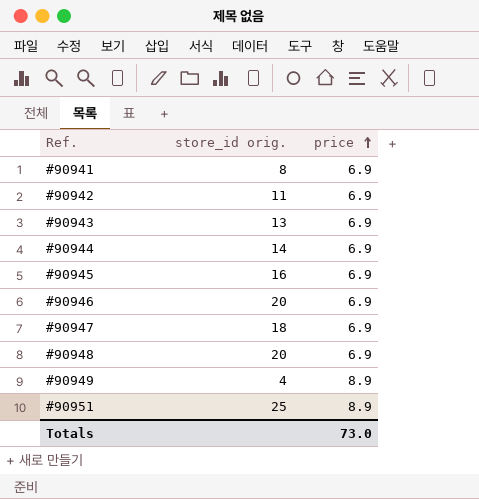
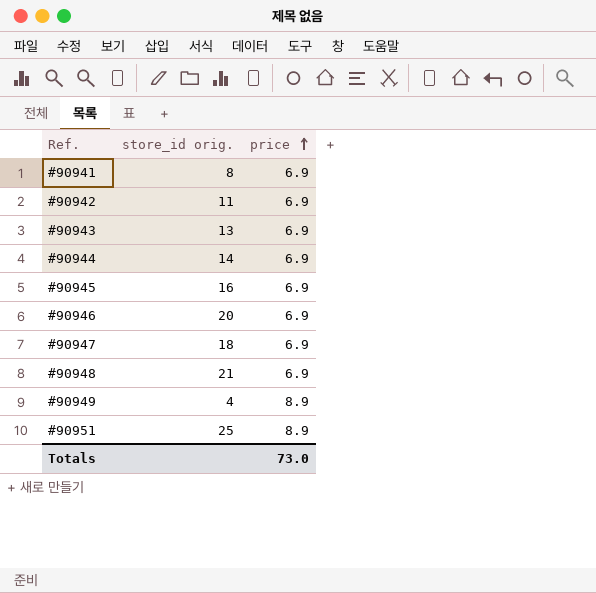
#90948 | store_id orig.: 20 -> 21

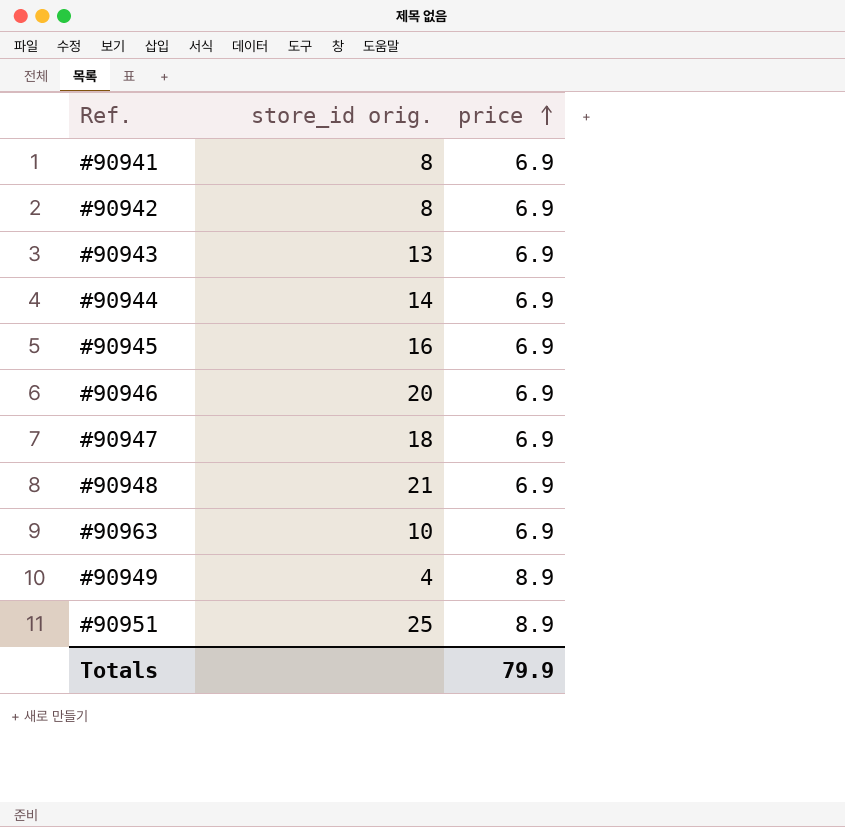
#90942 | store_id orig.: 11 -> 8
row #90963: none -> 10 | 6.9
Totals | price: 73.0 -> 79.9

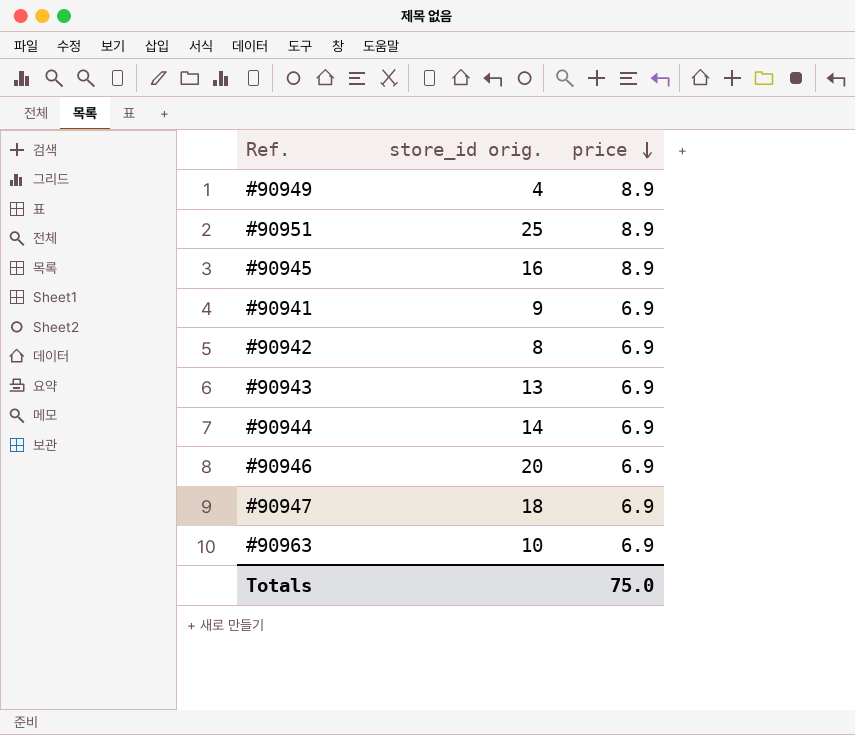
row order: price ascending -> price descending
row #90948: 21 | 6.9 -> none
#90945 | price: 6.9 -> 8.9
#90941 | store_id orig.: 8 -> 9
Totals | price: 79.9 -> 75.0

